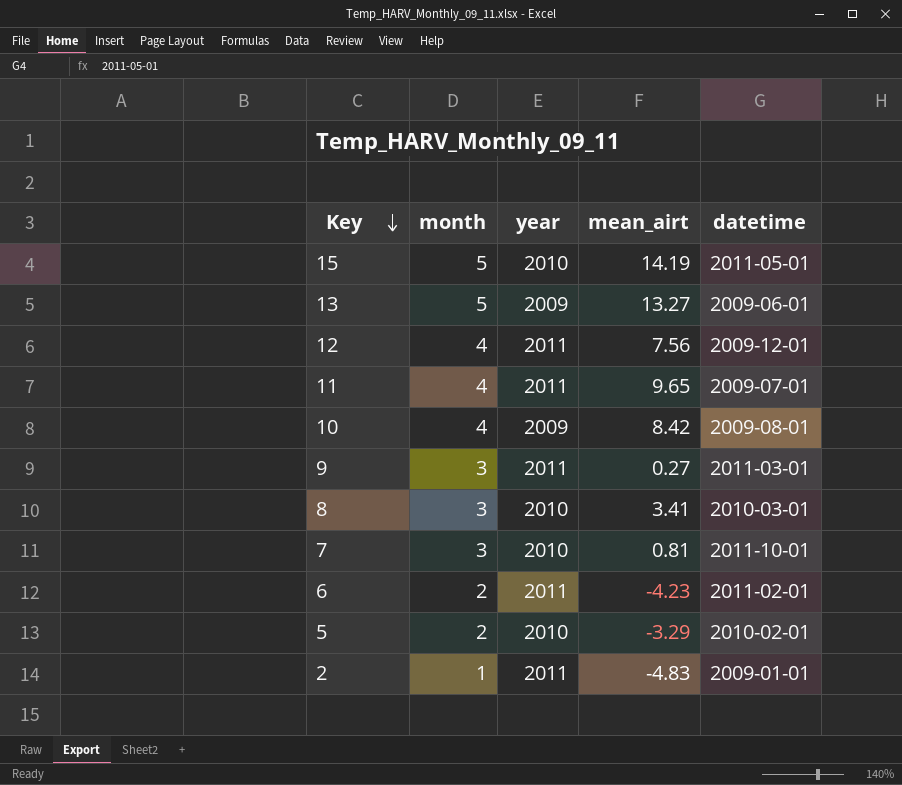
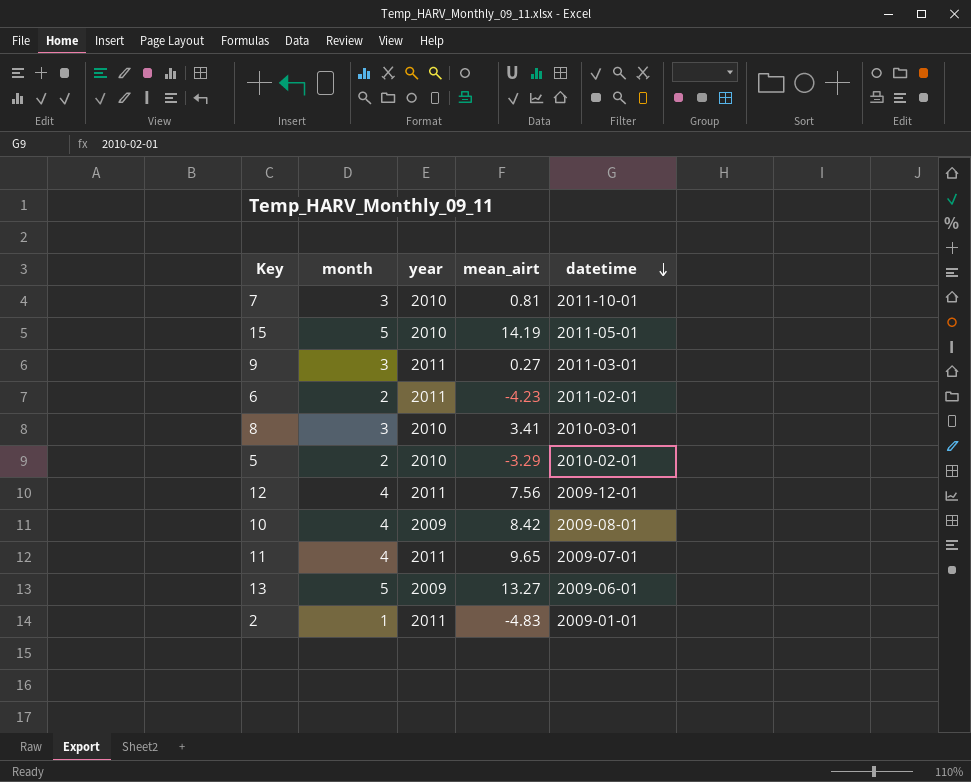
row order: Key descending -> datetime descending

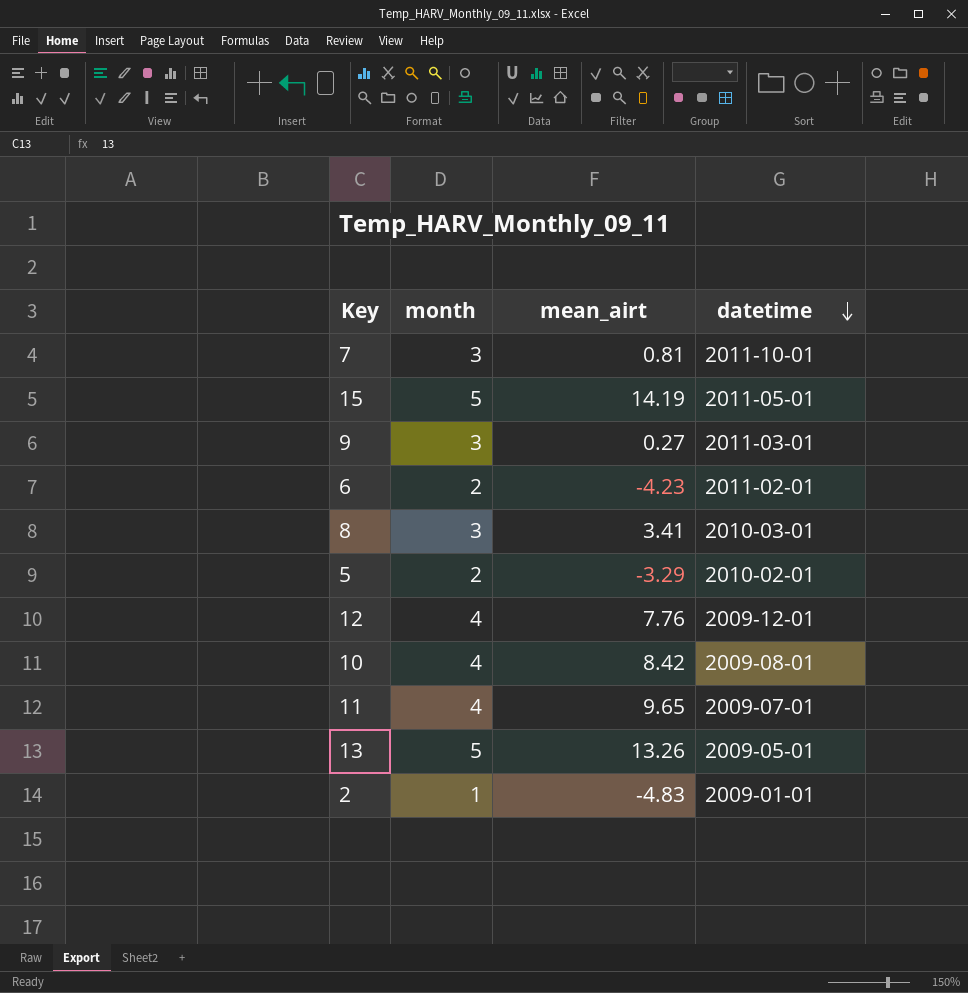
column year | position: 3 -> none
12 | mean_airt: 7.56 -> 7.76
13 | mean_airt: 13.27 -> 13.26
13 | datetime: 2009-06-01 -> 2009-05-01

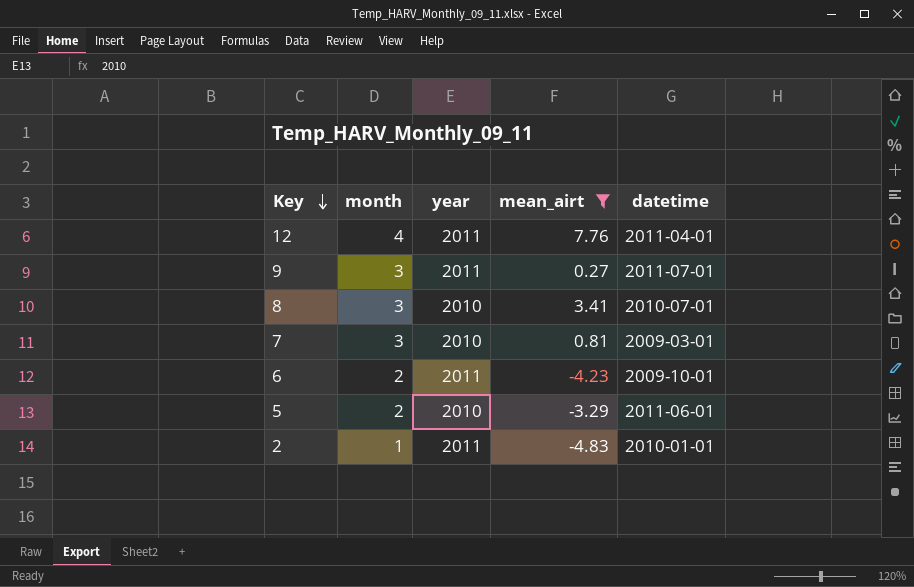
filter: none -> mean_airt <= 7.76
row order: datetime descending -> Key descending
column year | position: none -> 3
12 | datetime: 2009-12-01 -> 2011-04-01
9 | datetime: 2011-03-01 -> 2011-07-01
8 | datetime: 2010-03-01 -> 2010-07-01
7 | datetime: 2011-10-01 -> 2009-03-01
6 | datetime: 2011-02-01 -> 2009-10-01
5 | datetime: 2010-02-01 -> 2011-06-01
2 | datetime: 2009-01-01 -> 2010-01-01

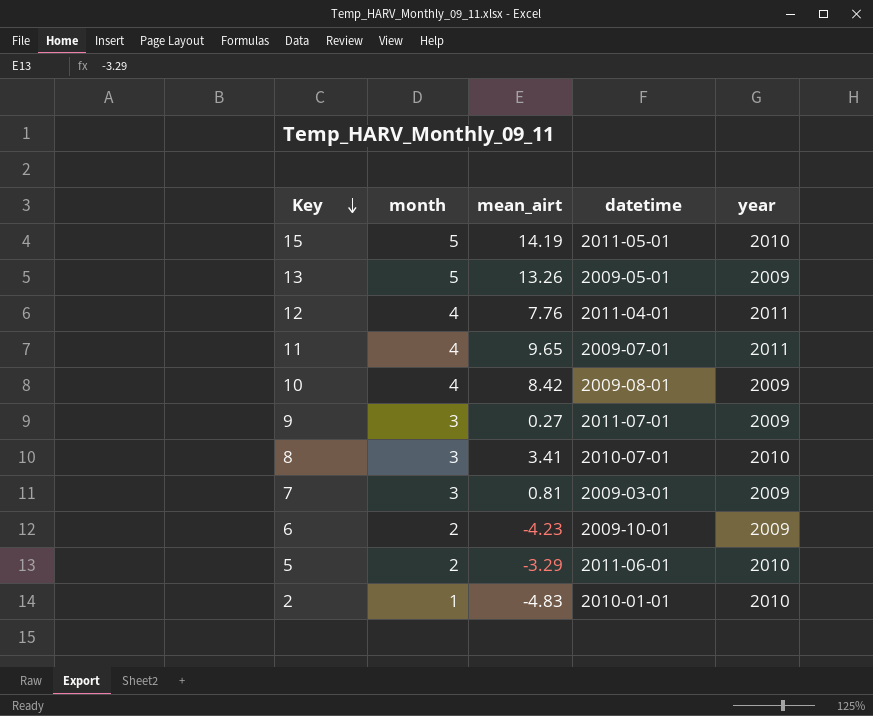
filter: mean_airt <= 7.76 -> none
column year | position: 3 -> 5
9 | year: 2011 -> 2009
7 | year: 2010 -> 2009
6 | year: 2011 -> 2009
2 | year: 2011 -> 2010

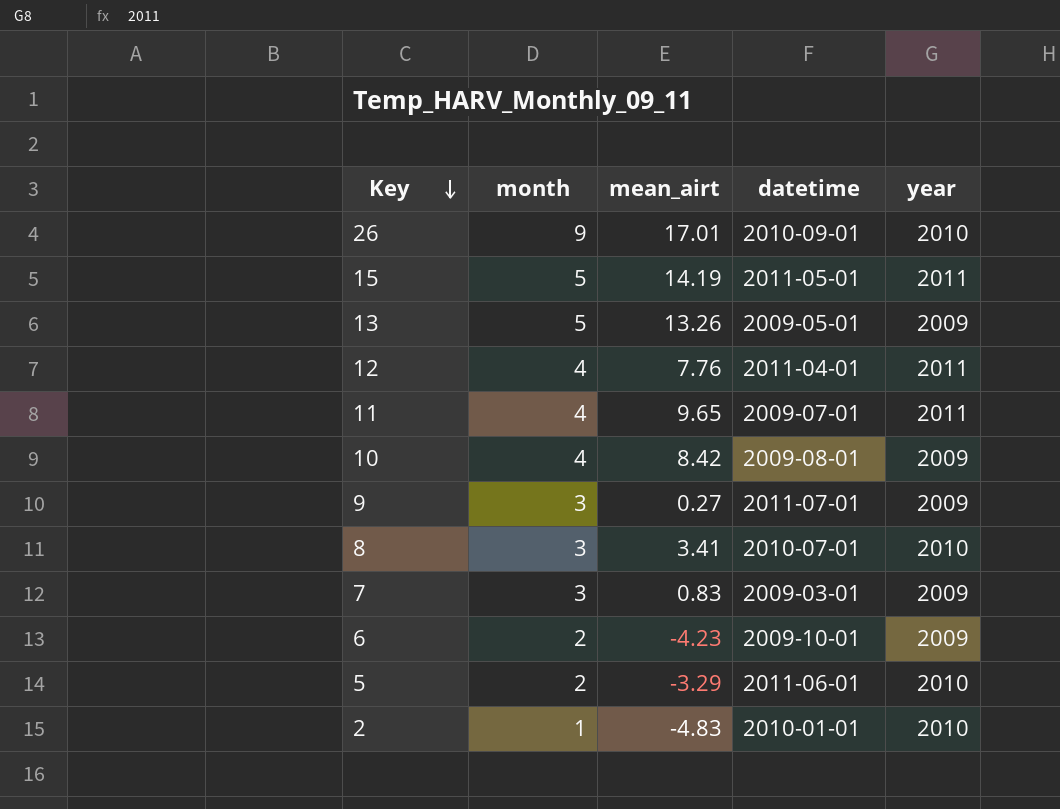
row 26: none -> 9 | 17.01 | 2010-09-01 | 2010
15 | year: 2010 -> 2011
7 | mean_airt: 0.81 -> 0.83

